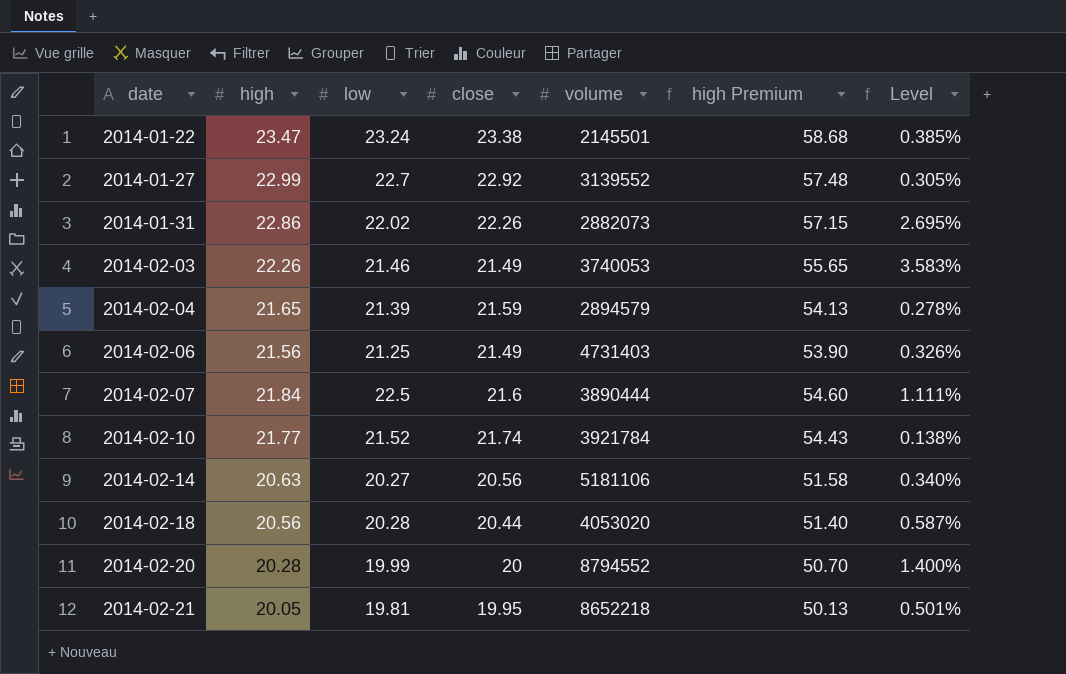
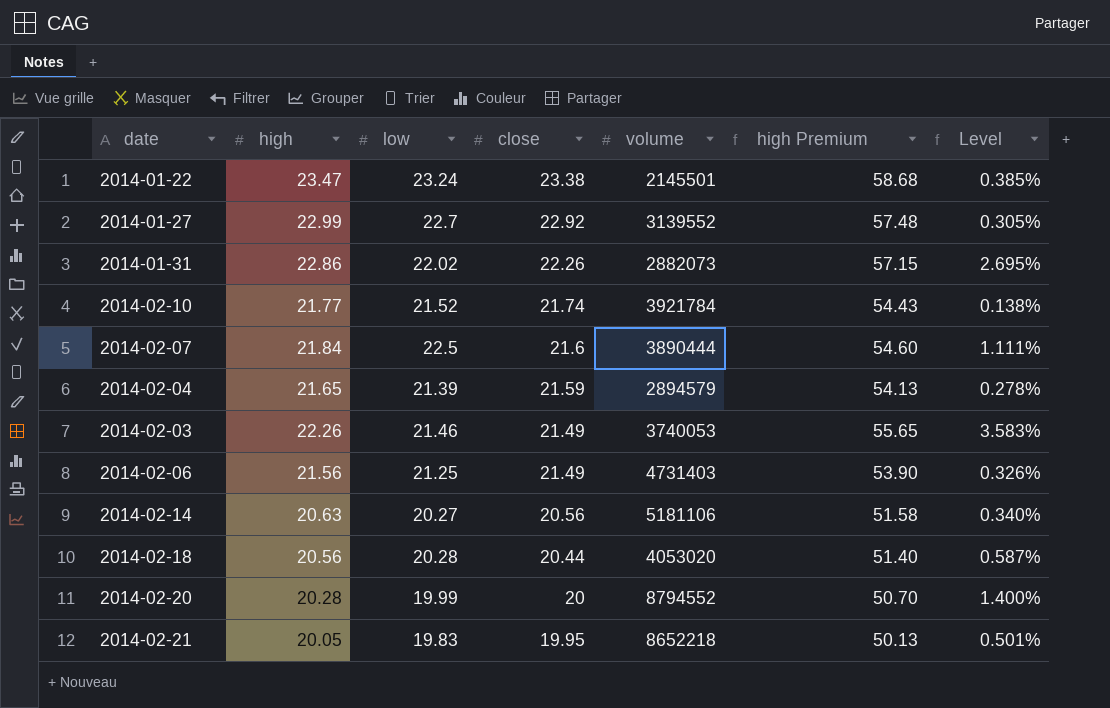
row order: date ascending -> close descending
2014-02-21 | low: 19.81 -> 19.83

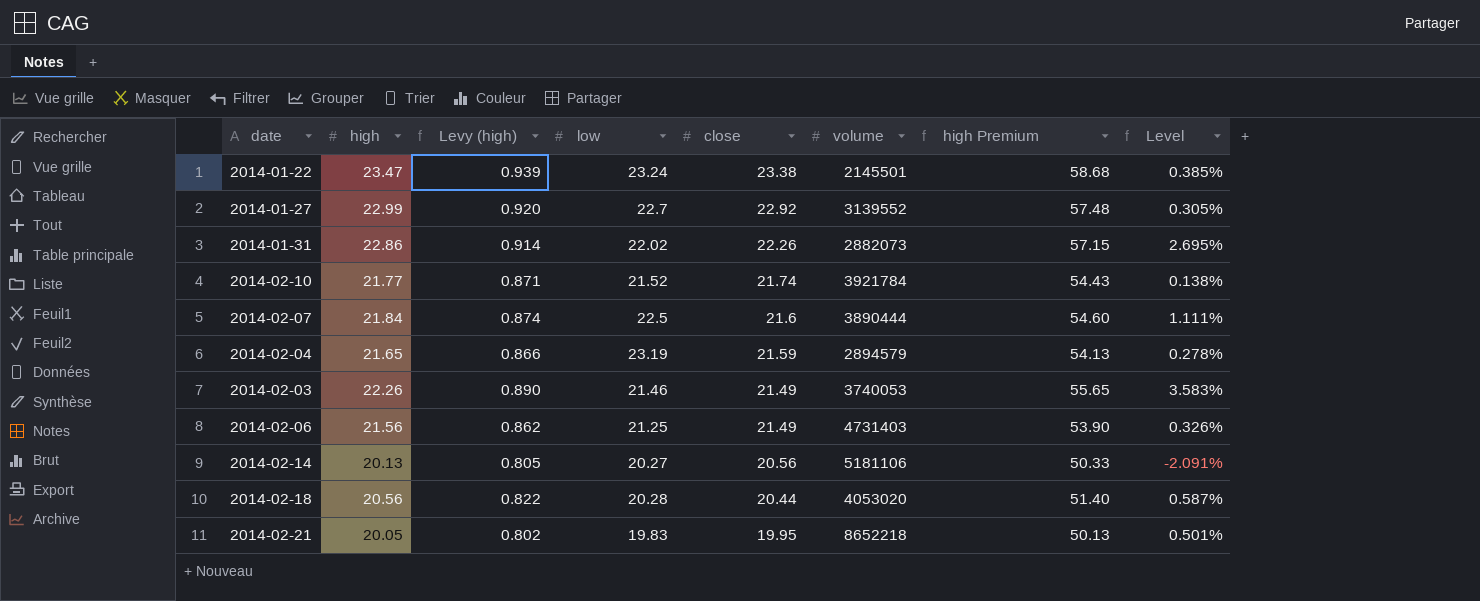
column Levy (high) | formula: none -> [high] * 0.04
row 2014-02-20: 20.28 | 19.99 | 20 | 8794552 | 50.70 | 1.400% -> none
2014-02-04 | low: 21.39 -> 23.19
2014-02-14 | high: 20.63 -> 20.13
2014-02-14 | high Premium: 51.58 -> 50.33
2014-02-14 | Level: 0.340% -> -2.091%

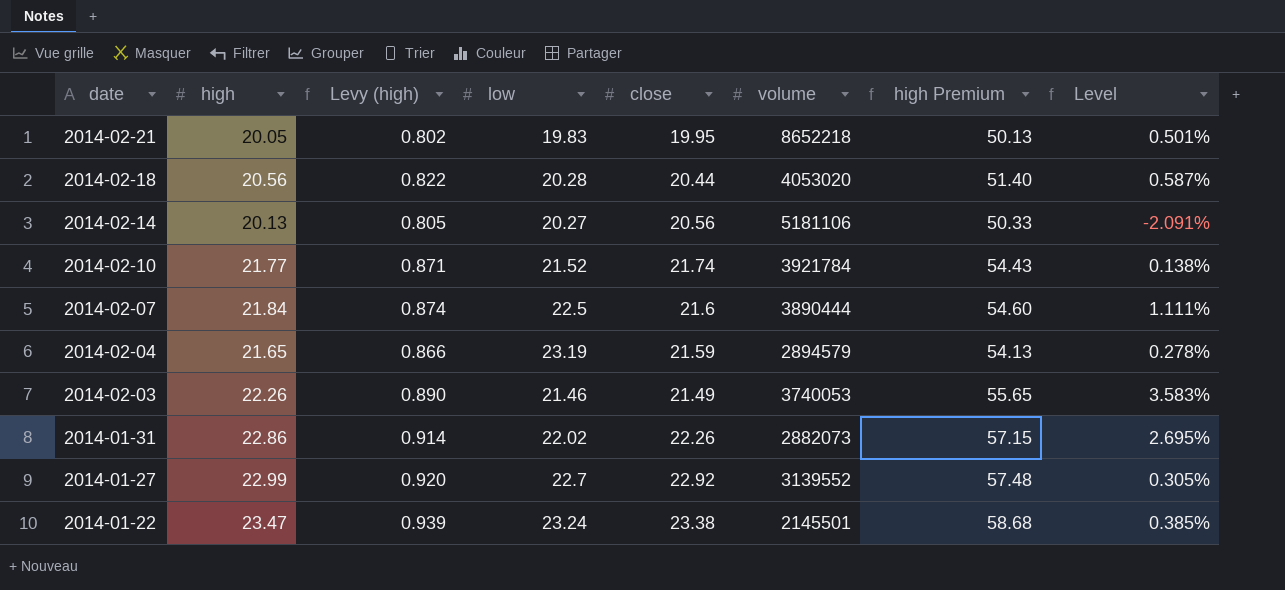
row order: close descending -> date descending
row 2014-02-06: 21.56 | 0.862 | 21.25 | 21.49 | 4731403 | 53.90 | 0.326% -> none

